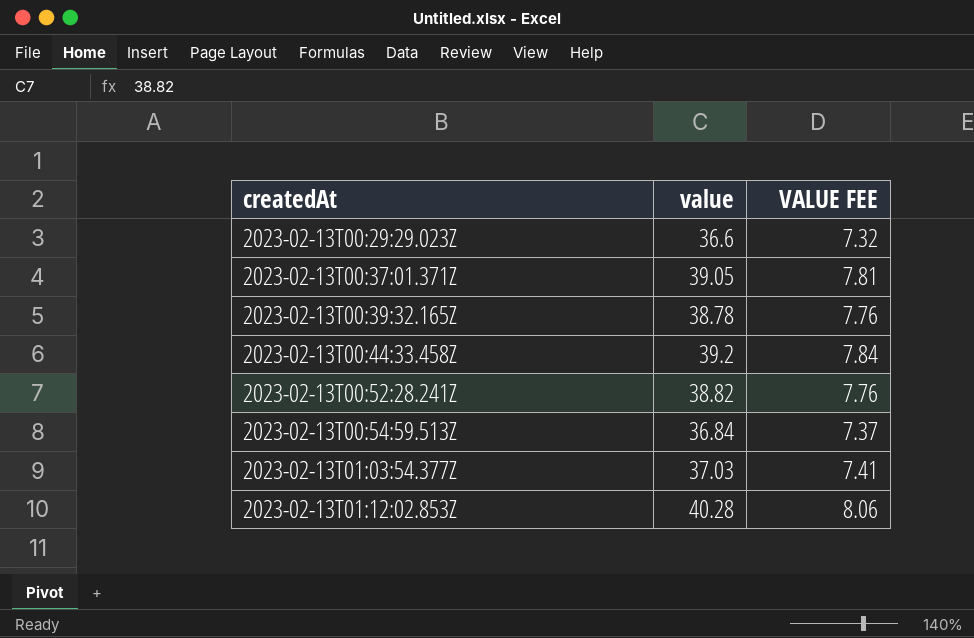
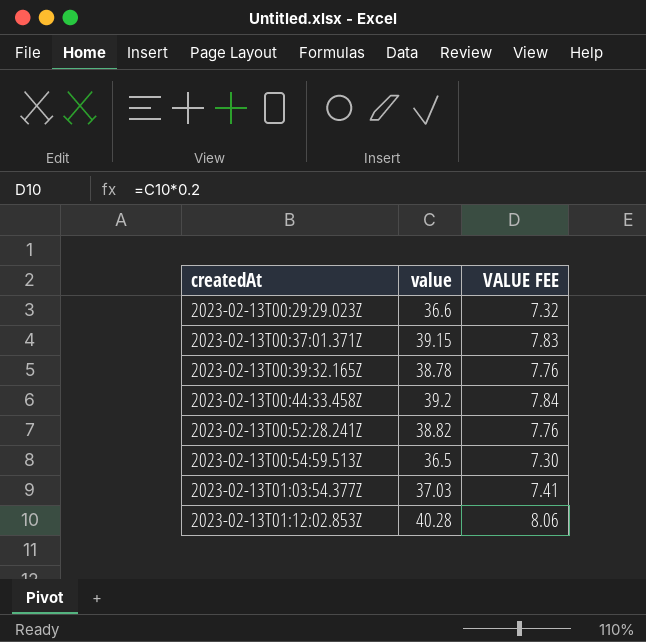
2023-02-13T00:37:01.371Z | value: 39.05 -> 39.15
2023-02-13T00:37:01.371Z | VALUE FEE: 7.81 -> 7.83
2023-02-13T00:54:59.513Z | value: 36.84 -> 36.5
2023-02-13T00:54:59.513Z | VALUE FEE: 7.37 -> 7.30

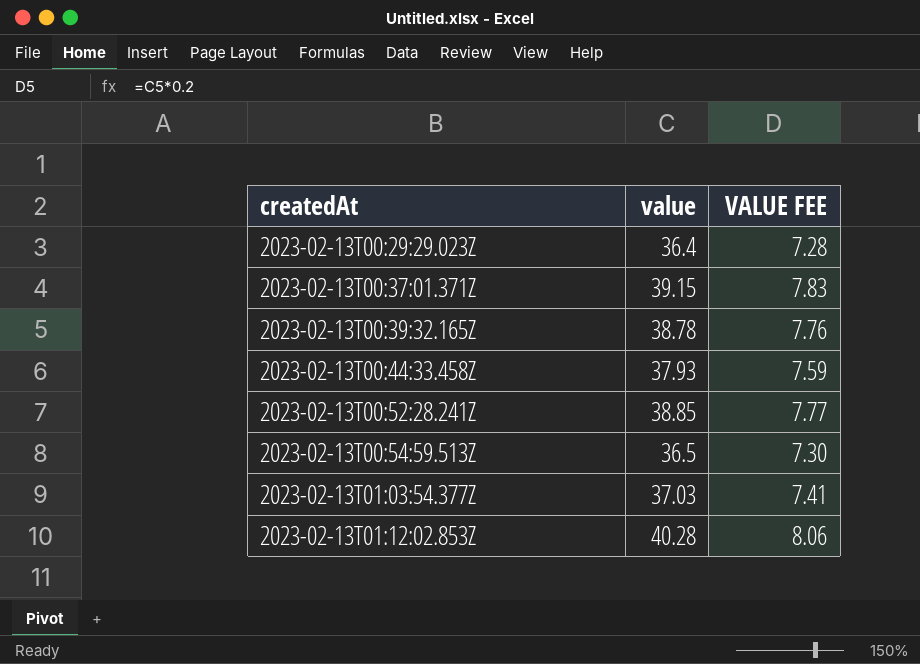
2023-02-13T00:29:29.023Z | value: 36.6 -> 36.4
2023-02-13T00:29:29.023Z | VALUE FEE: 7.32 -> 7.28
2023-02-13T00:44:33.458Z | value: 39.2 -> 37.93
2023-02-13T00:44:33.458Z | VALUE FEE: 7.84 -> 7.59
2023-02-13T00:52:28.241Z | value: 38.82 -> 38.85
2023-02-13T00:52:28.241Z | VALUE FEE: 7.76 -> 7.77

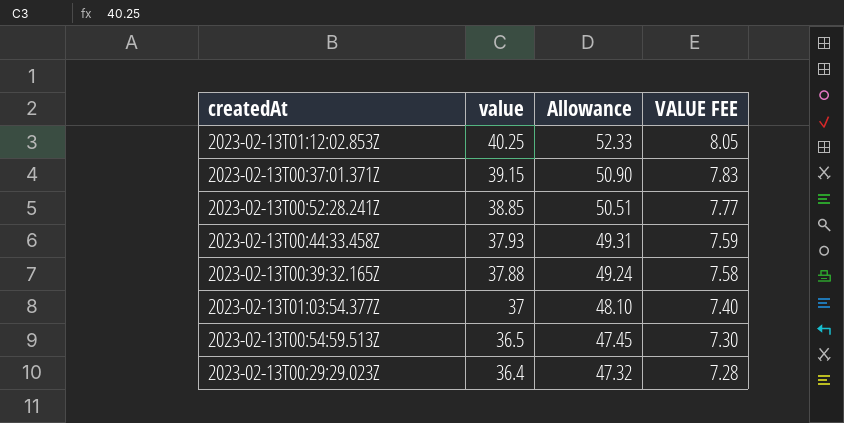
row order: createdAt ascending -> value descending
column Allowance | formula: none -> [value] * 1.3
2023-02-13T01:12:02.853Z | value: 40.28 -> 40.25
2023-02-13T01:12:02.853Z | VALUE FEE: 8.06 -> 8.05
2023-02-13T00:39:32.165Z | value: 38.78 -> 37.88
2023-02-13T00:39:32.165Z | VALUE FEE: 7.76 -> 7.58
2023-02-13T01:03:54.377Z | value: 37.03 -> 37
2023-02-13T01:03:54.377Z | VALUE FEE: 7.41 -> 7.40

